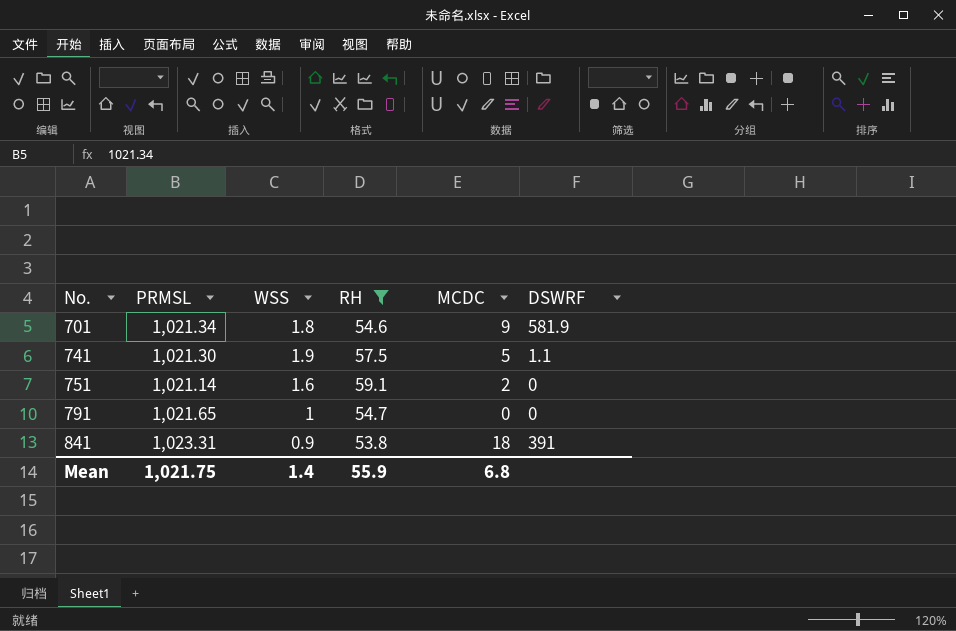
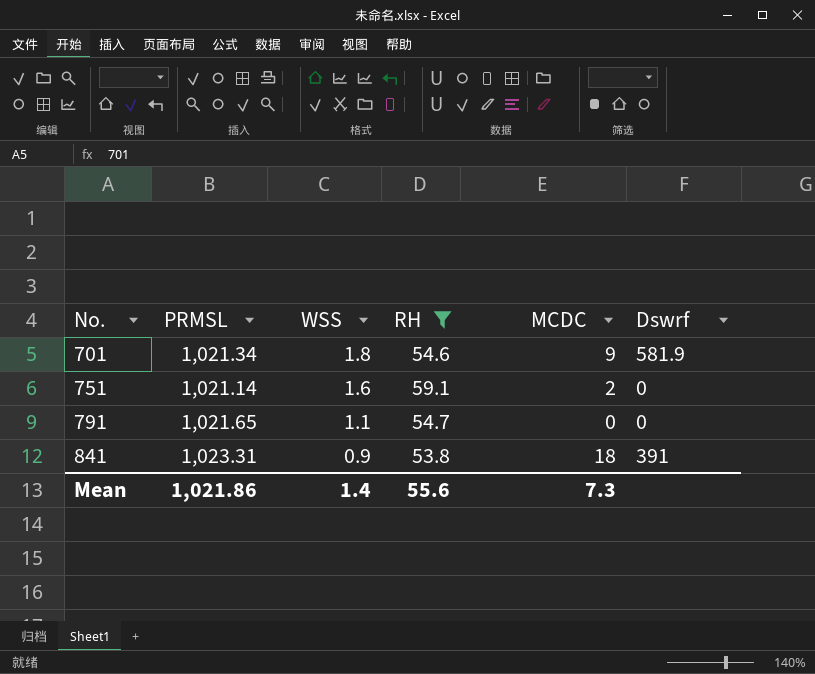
column name: DSWRF -> Dswrf
row 741: 1,021.30 | 1.9 | 57.5 | 5 | 1.1 -> none
791 | WSS: 1 -> 1.1
Mean | PRMSL: 1,021.75 -> 1,021.86
Mean | RH: 55.9 -> 55.6
Mean | MCDC: 6.8 -> 7.3

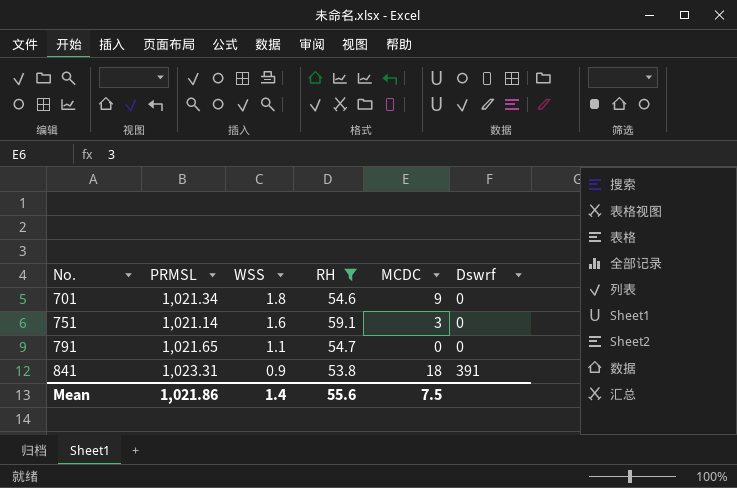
701 | Dswrf: 581.9 -> 0
751 | MCDC: 2 -> 3
Mean | MCDC: 7.3 -> 7.5

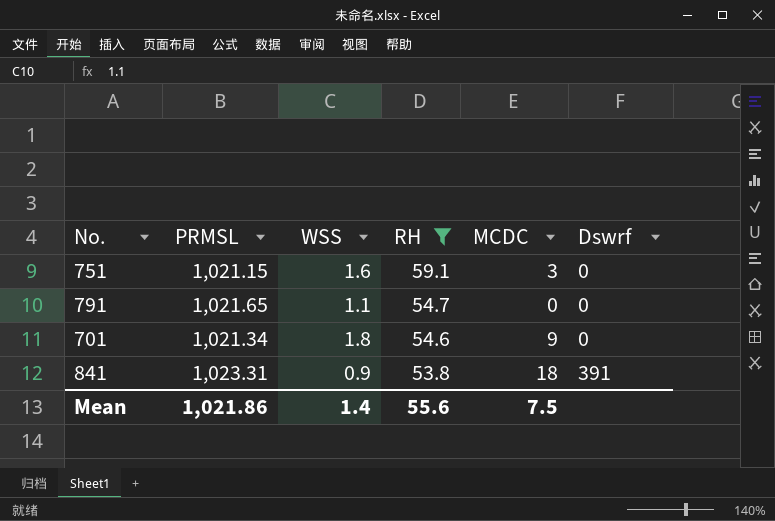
row order: No. ascending -> RH descending
751 | PRMSL: 1,021.14 -> 1,021.15

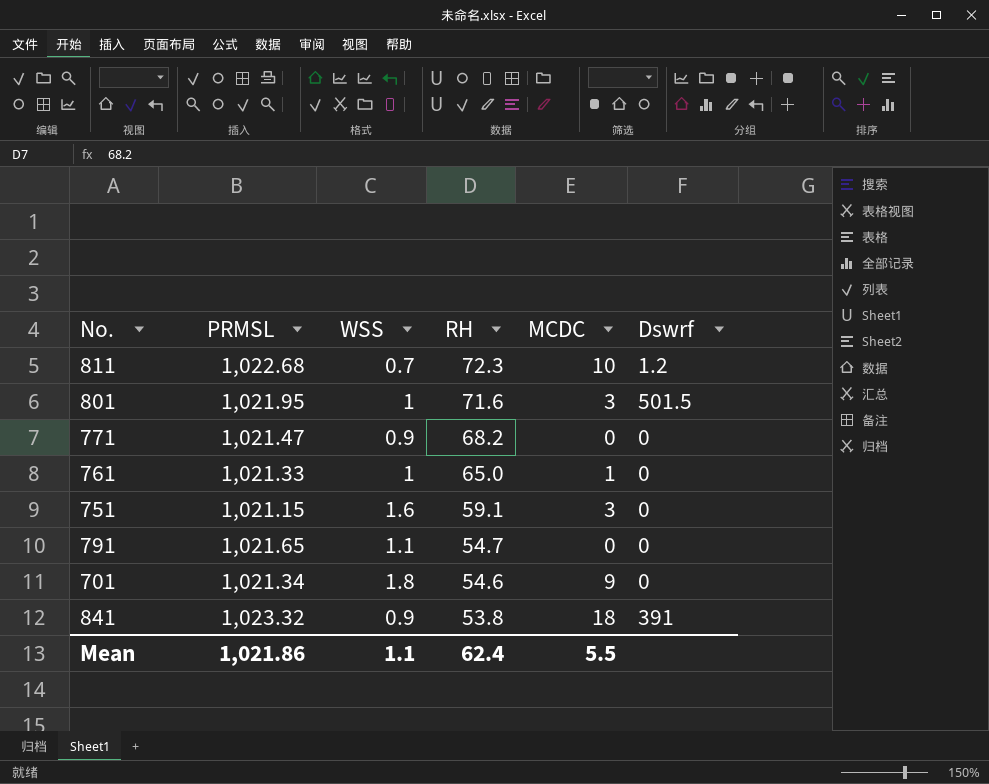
filter: RH <= 59.1 -> none
841 | PRMSL: 1,023.31 -> 1,023.32
Mean | WSS: 1.4 -> 1.1
Mean | RH: 55.6 -> 62.4
Mean | MCDC: 7.5 -> 5.5

